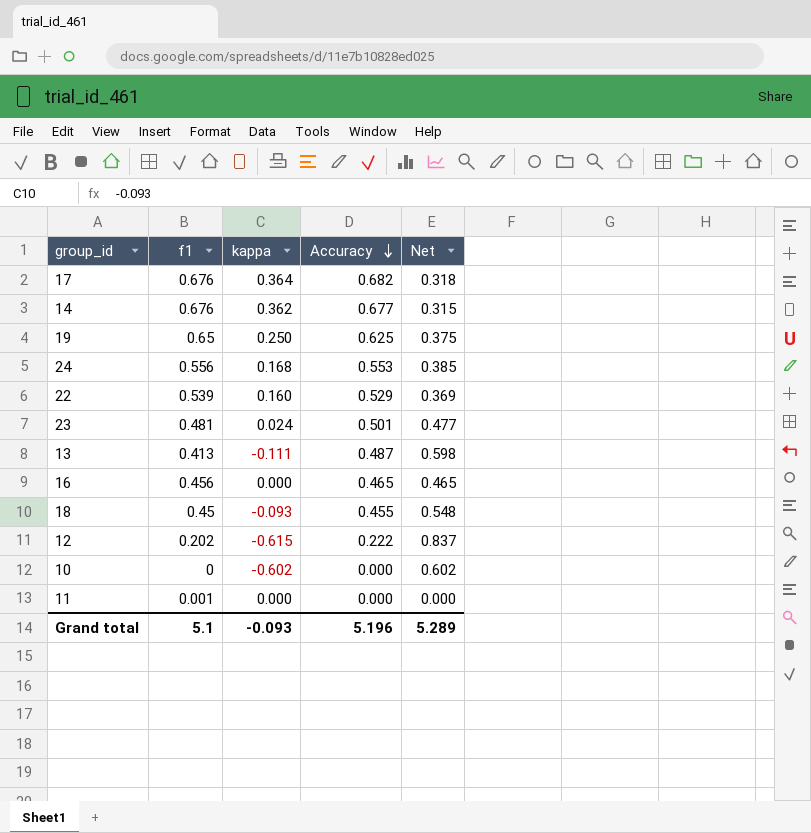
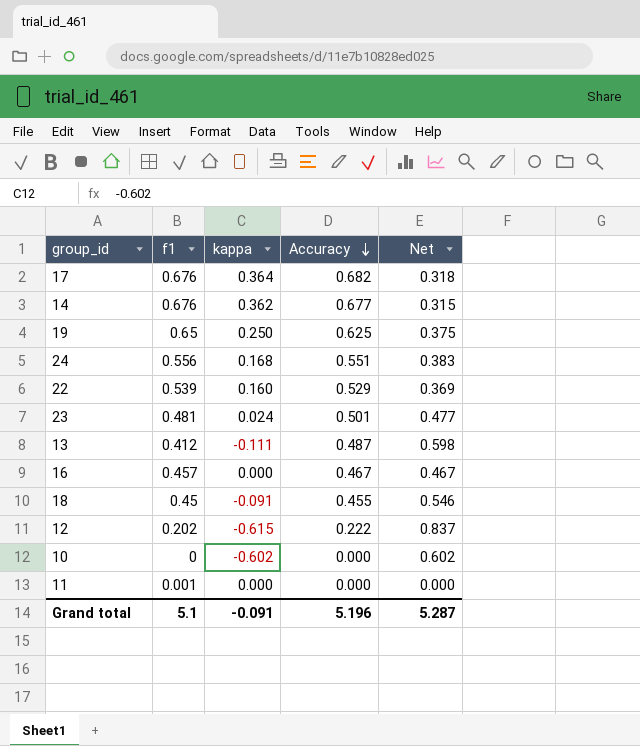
24 | Accuracy: 0.553 -> 0.551
24 | Net: 0.385 -> 0.383
13 | f1: 0.413 -> 0.412
16 | f1: 0.456 -> 0.457
16 | Accuracy: 0.465 -> 0.467
16 | Net: 0.465 -> 0.467
18 | kappa: -0.093 -> -0.091
18 | Net: 0.548 -> 0.546
Grand total | kappa: -0.093 -> -0.091
Grand total | Net: 5.289 -> 5.287

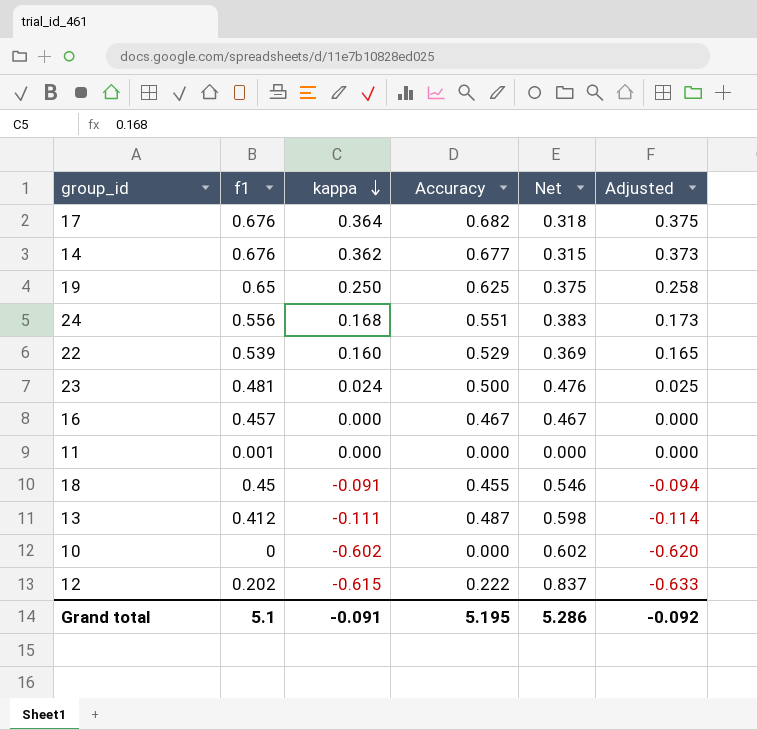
row order: Accuracy descending -> kappa descending
column Adjusted | formula: none -> [kappa] * 1.03
23 | Accuracy: 0.501 -> 0.500
23 | Net: 0.477 -> 0.476
Grand total | Accuracy: 5.196 -> 5.195
Grand total | Net: 5.287 -> 5.286

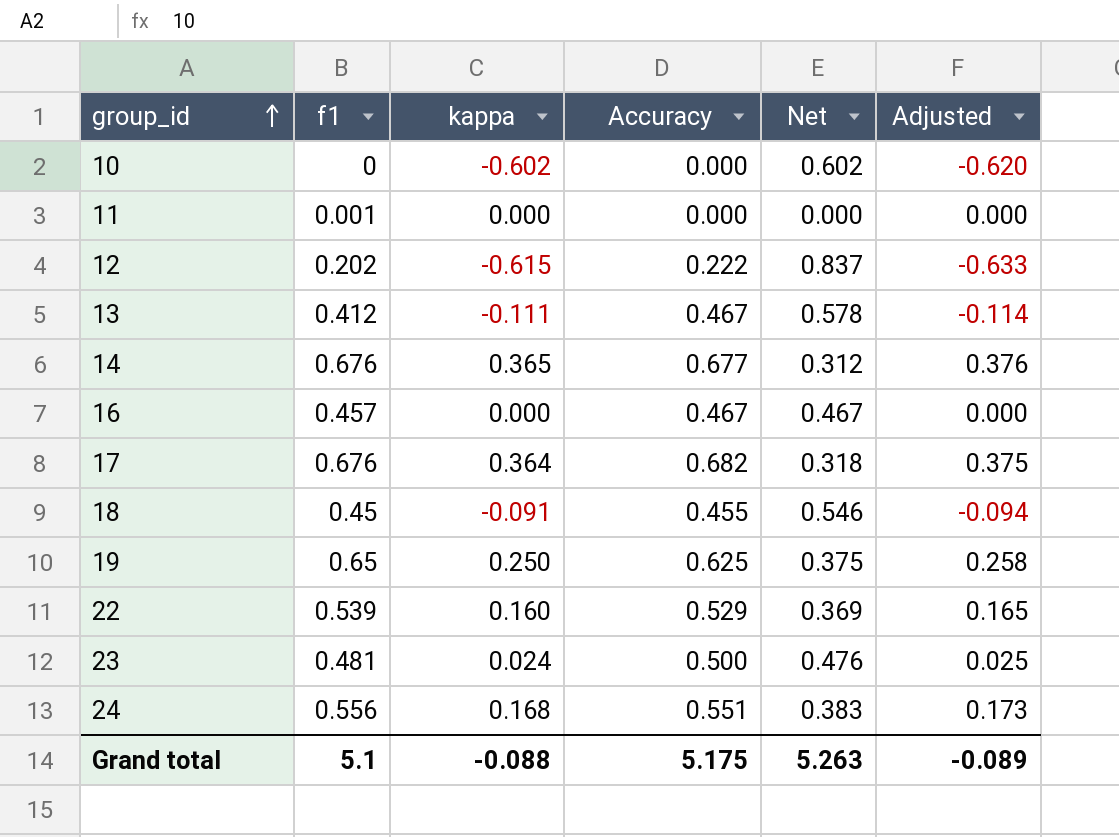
row order: kappa descending -> group_id ascending
13 | Accuracy: 0.487 -> 0.467
13 | Net: 0.598 -> 0.578
14 | kappa: 0.362 -> 0.365
14 | Net: 0.315 -> 0.312
14 | Adjusted: 0.373 -> 0.376
Grand total | kappa: -0.091 -> -0.088
Grand total | Accuracy: 5.195 -> 5.175
Grand total | Net: 5.286 -> 5.263
Grand total | Adjusted: -0.092 -> -0.089

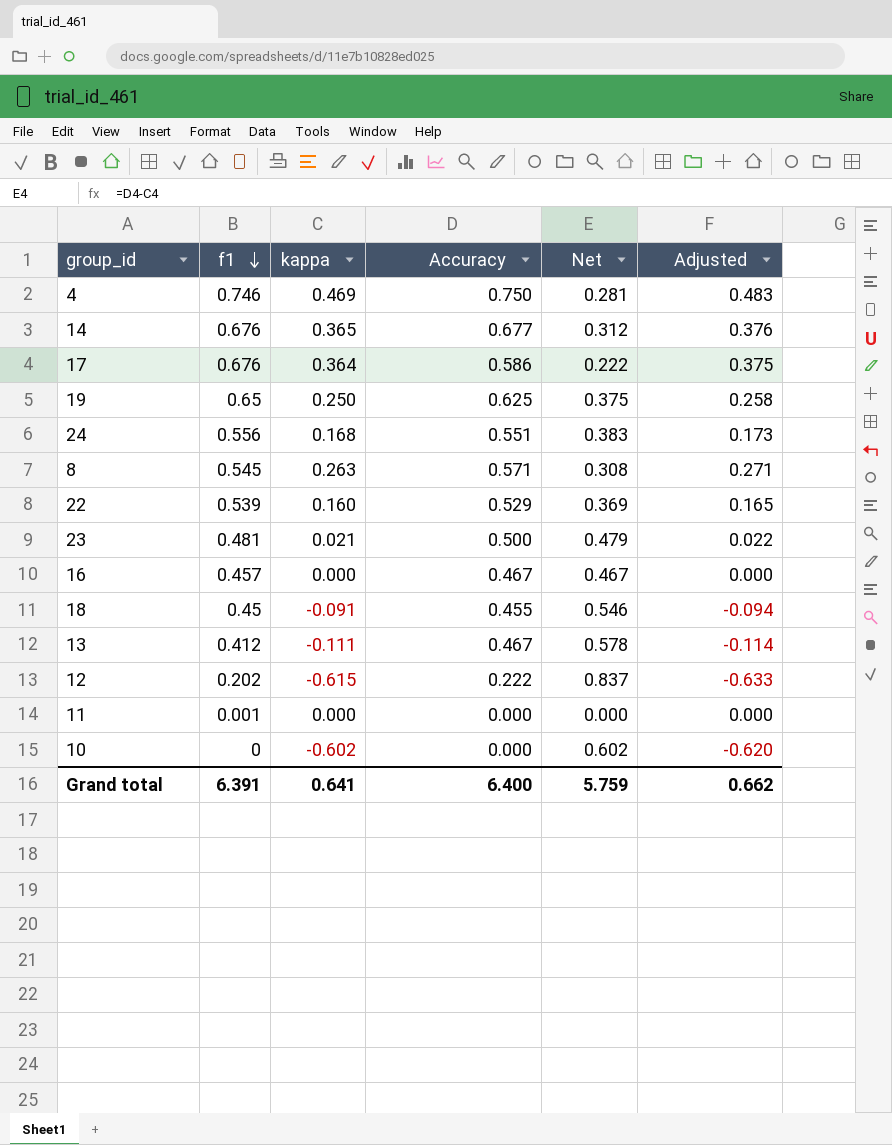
row order: group_id ascending -> f1 descending
row 4: none -> 0.746 | 0.469 | 0.750 | 0.281 | 0.483
17 | Accuracy: 0.682 -> 0.586
17 | Net: 0.318 -> 0.222
row 8: none -> 0.545 | 0.263 | 0.571 | 0.308 | 0.271
23 | kappa: 0.024 -> 0.021
23 | Net: 0.476 -> 0.479
23 | Adjusted: 0.025 -> 0.022
Grand total | f1: 5.1 -> 6.391
Grand total | kappa: -0.088 -> 0.641
Grand total | Accuracy: 5.175 -> 6.400
Grand total | Net: 5.263 -> 5.759
Grand total | Adjusted: -0.089 -> 0.662

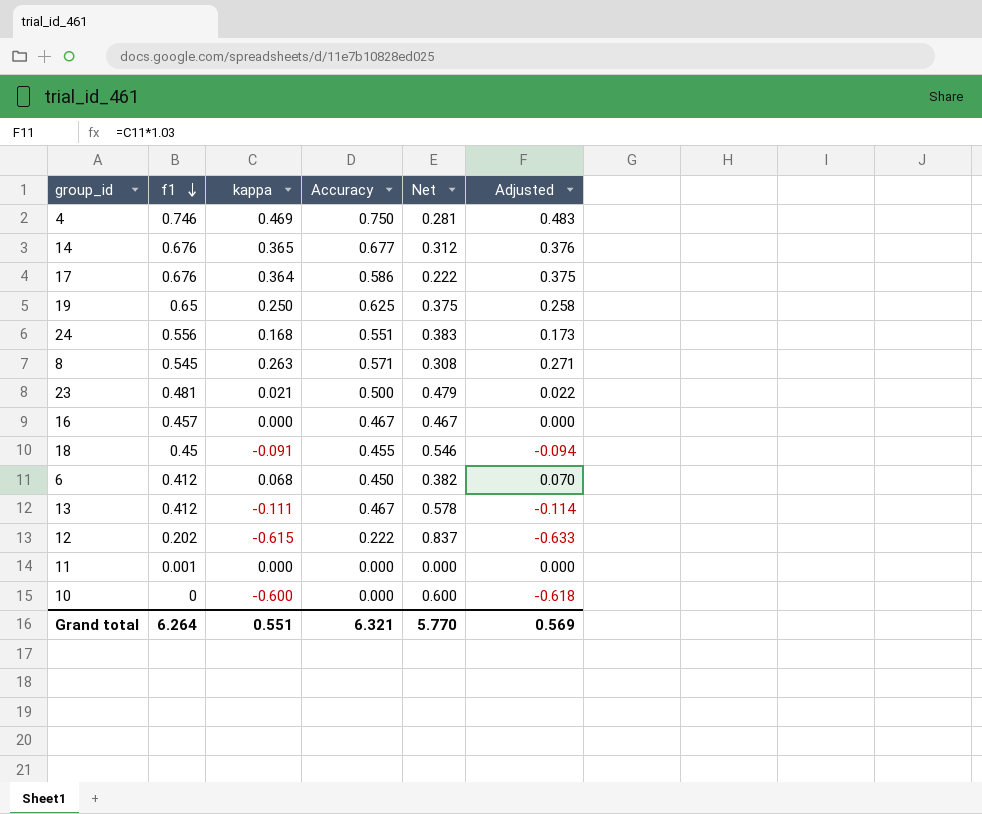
row 22: 0.539 | 0.160 | 0.529 | 0.369 | 0.165 -> none
row 6: none -> 0.412 | 0.068 | 0.450 | 0.382 | 0.070
10 | kappa: -0.602 -> -0.600
10 | Net: 0.602 -> 0.600
10 | Adjusted: -0.620 -> -0.618
Grand total | f1: 6.391 -> 6.264
Grand total | kappa: 0.641 -> 0.551
Grand total | Accuracy: 6.400 -> 6.321
Grand total | Net: 5.759 -> 5.770
Grand total | Adjusted: 0.662 -> 0.569

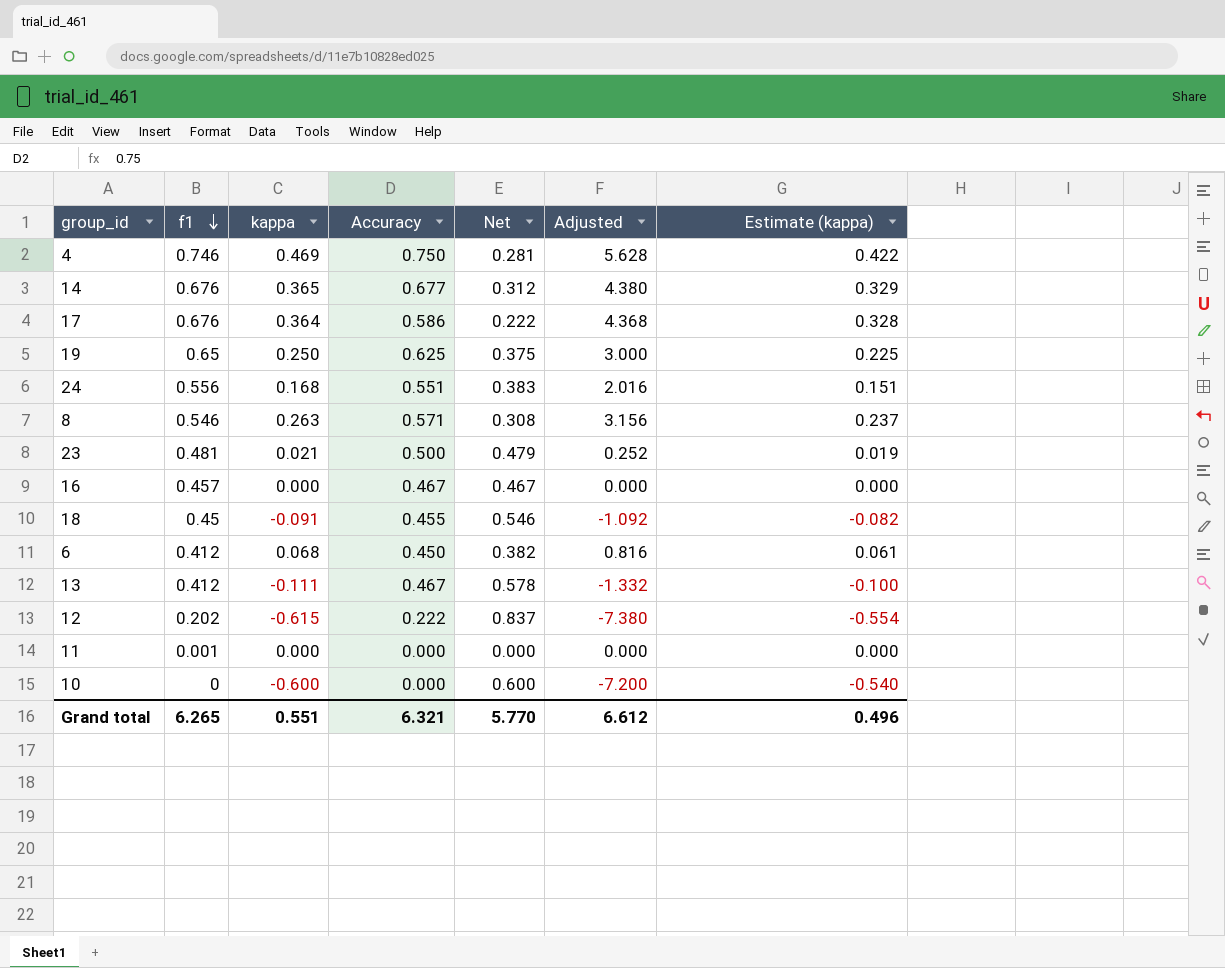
column Adjusted | formula: [kappa] * 1.03 -> [kappa] * 12
column Estimate (kappa) | formula: none -> [kappa] * 0.9
8 | f1: 0.545 -> 0.546
Grand total | f1: 6.264 -> 6.265
Grand total | Adjusted: 0.569 -> 6.612

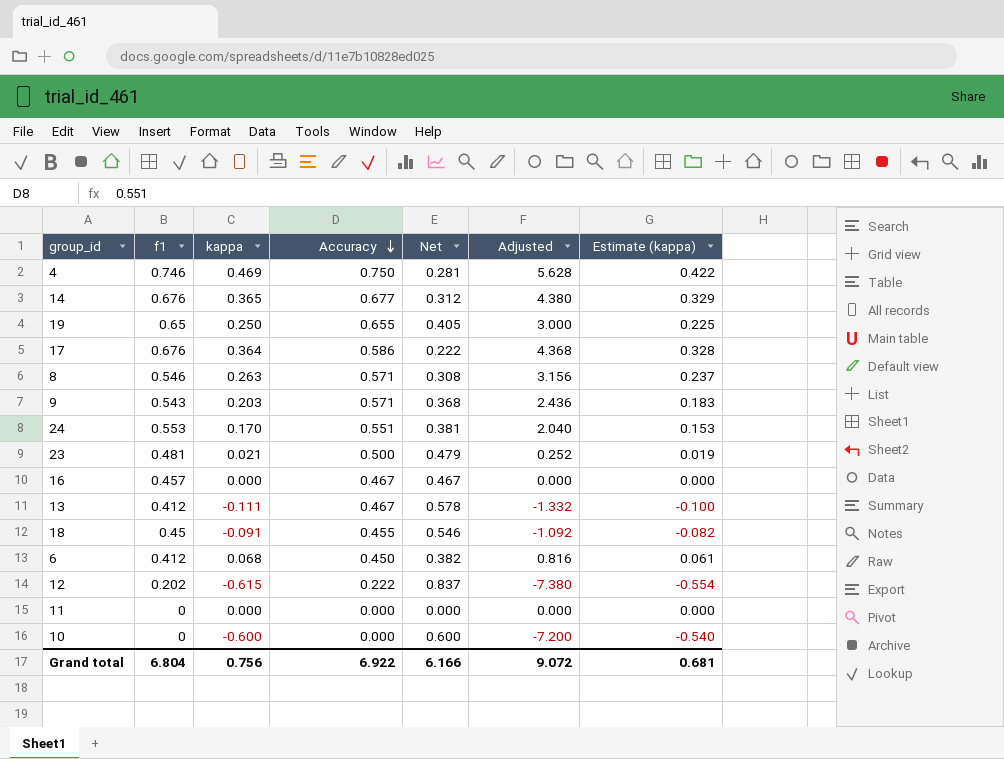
row order: f1 descending -> Accuracy descending
19 | Accuracy: 0.625 -> 0.655
19 | Net: 0.375 -> 0.405
row 9: none -> 0.543 | 0.203 | 0.571 | 0.368 | 2.436 | 0.183
24 | f1: 0.556 -> 0.553
24 | kappa: 0.168 -> 0.170
24 | Net: 0.383 -> 0.381
24 | Adjusted: 2.016 -> 2.040
24 | Estimate (kappa): 0.151 -> 0.153
11 | f1: 0.001 -> 0
Grand total | f1: 6.265 -> 6.804
Grand total | kappa: 0.551 -> 0.756
Grand total | Accuracy: 6.321 -> 6.922
Grand total | Net: 5.770 -> 6.166
Grand total | Adjusted: 6.612 -> 9.072
Grand total | Estimate (kappa): 0.496 -> 0.681

